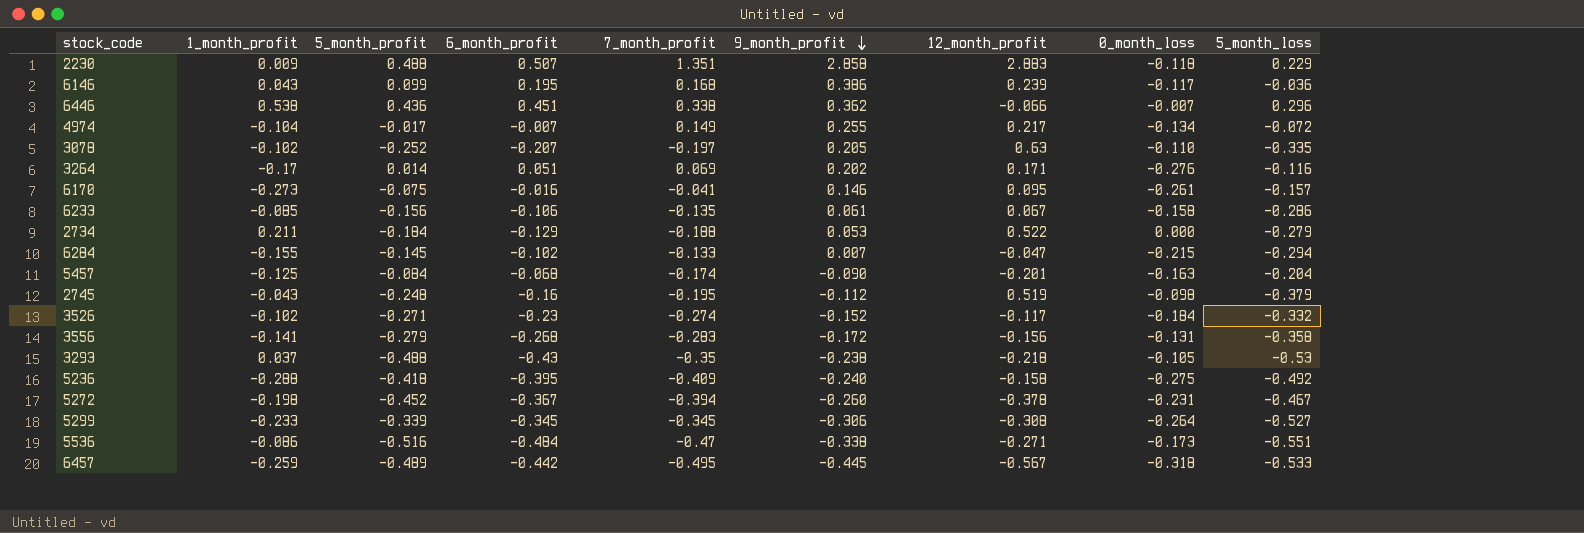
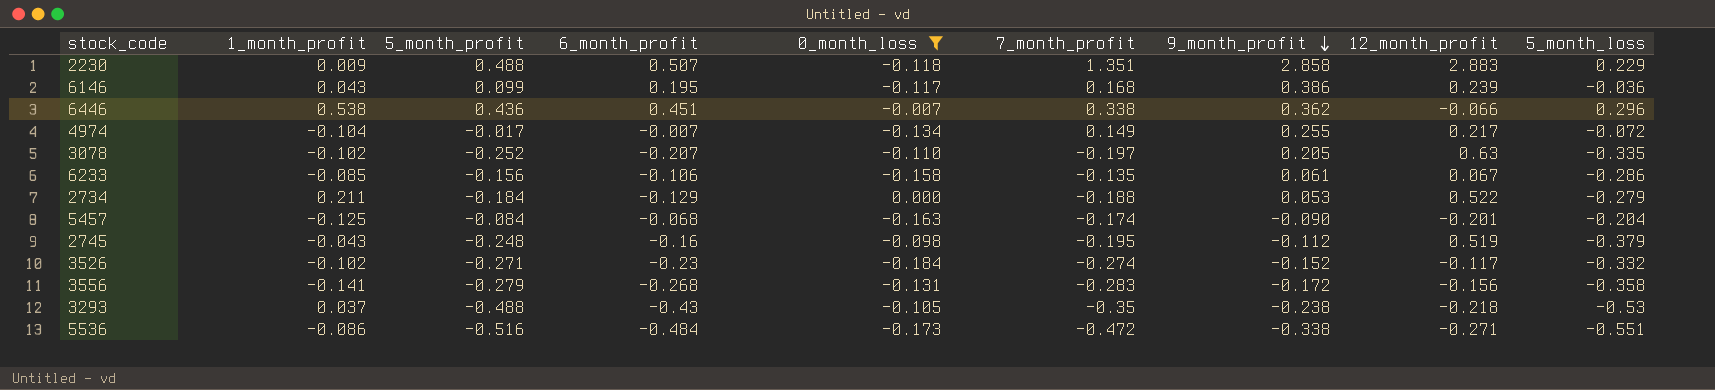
filter: none -> 0_month_loss >= -0.184
column 0_month_loss | position: 8 -> 5
5536 | 7_month_profit: -0.47 -> -0.472

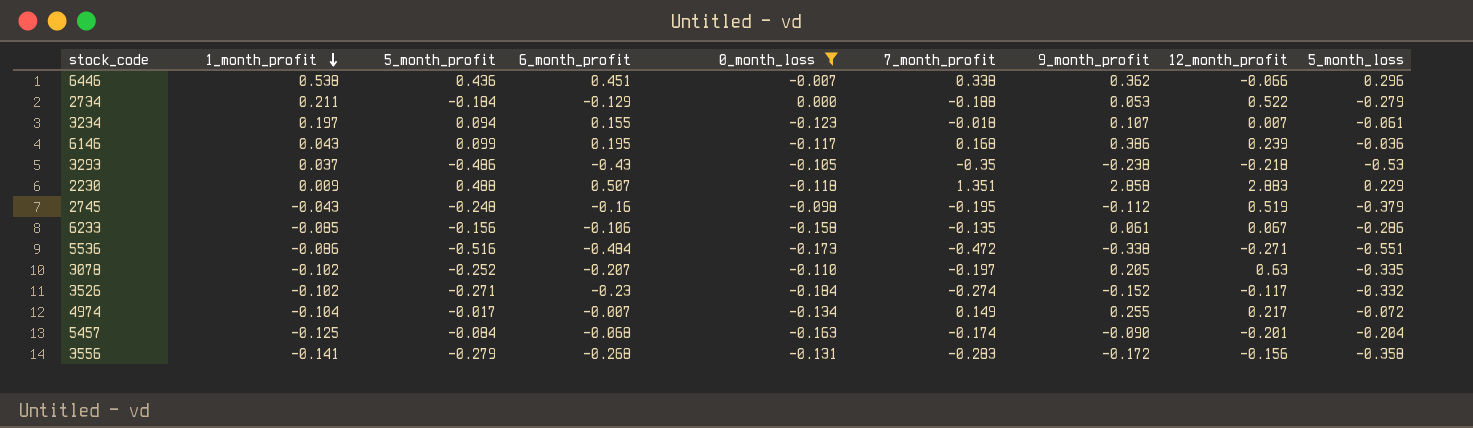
row order: 9_month_profit descending -> 1_month_profit descending
row 3234: none -> 0.197 | 0.094 | 0.155 | -0.123 | -0.018 | 0.107 | 0.007 | -0.061
3293 | 5_month_profit: -0.488 -> -0.486

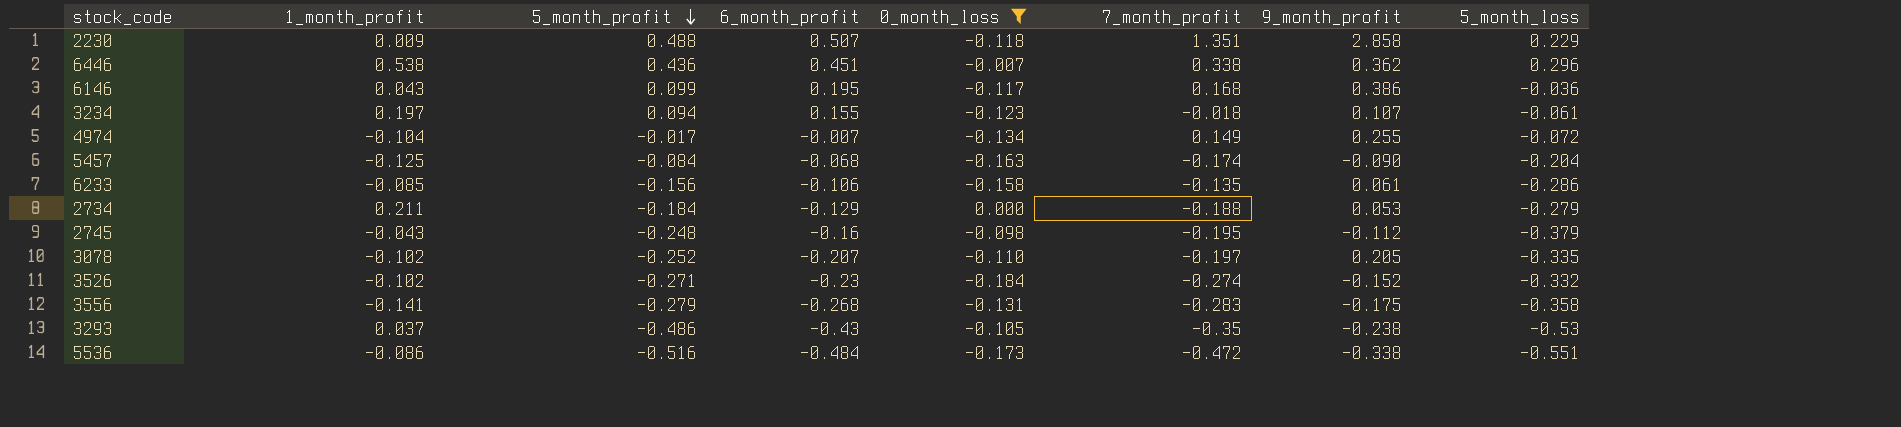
row order: 1_month_profit descending -> 5_month_profit descending
column 12_month_profit | position: 8 -> none
3556 | 9_month_profit: -0.172 -> -0.175

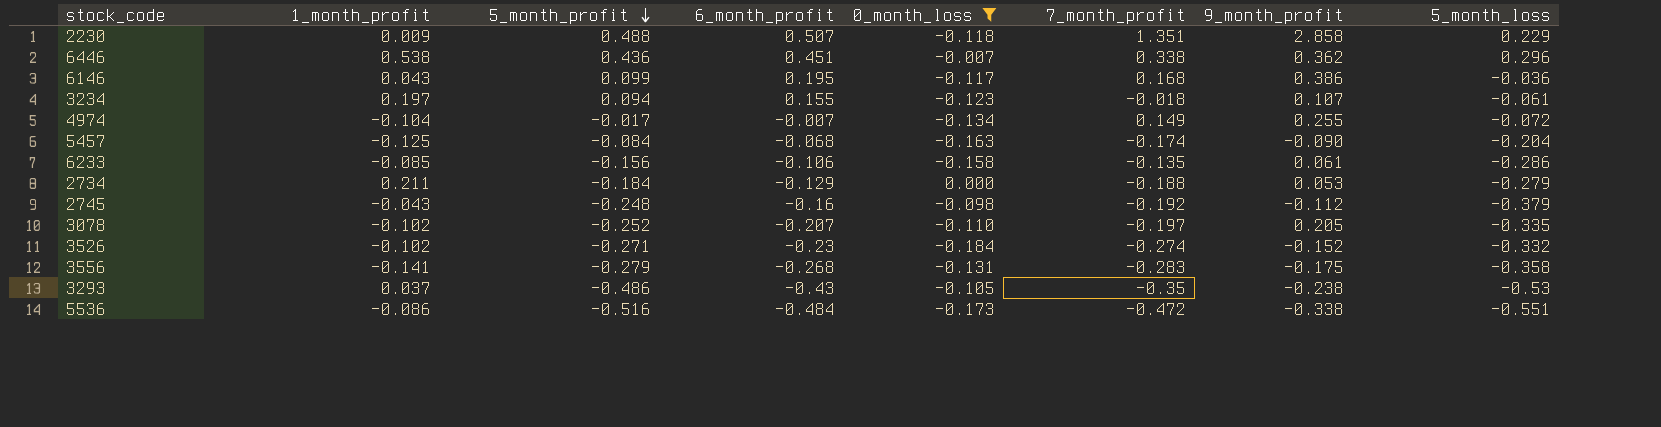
2745 | 7_month_profit: -0.195 -> -0.192

